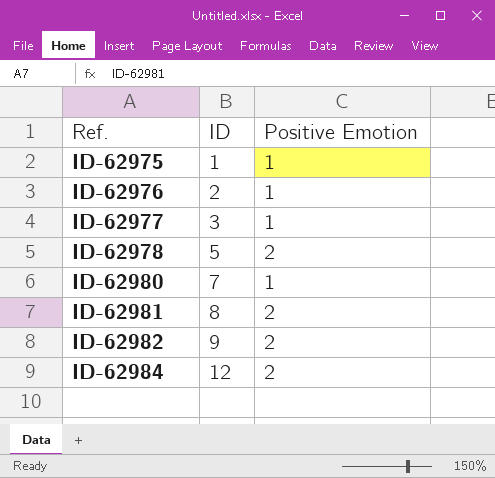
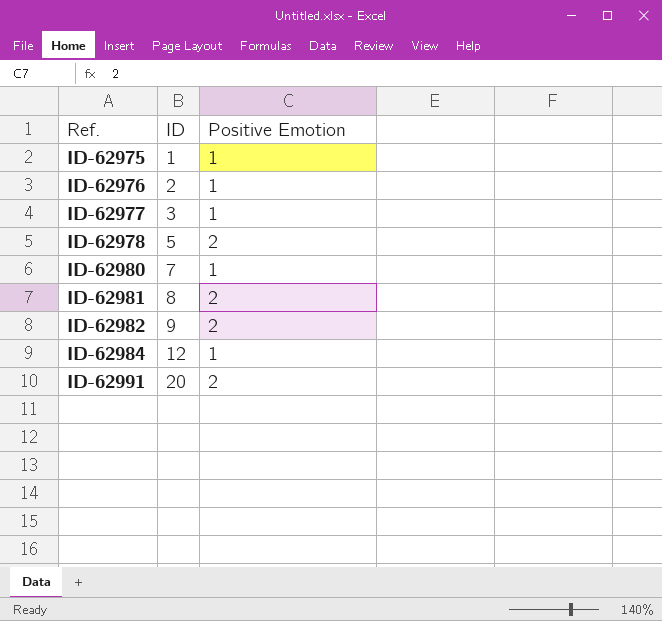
ID-62984 | Positive Emotion: 2 -> 1
row ID-62991: none -> 20 | 2

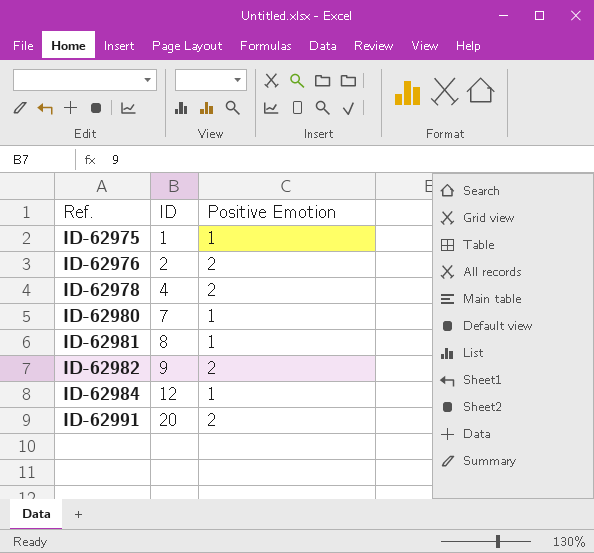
row ID-62977: 3 | 1 -> none
ID-62976 | Positive Emotion: 1 -> 2
ID-62978 | ID: 5 -> 4
ID-62981 | Positive Emotion: 2 -> 1

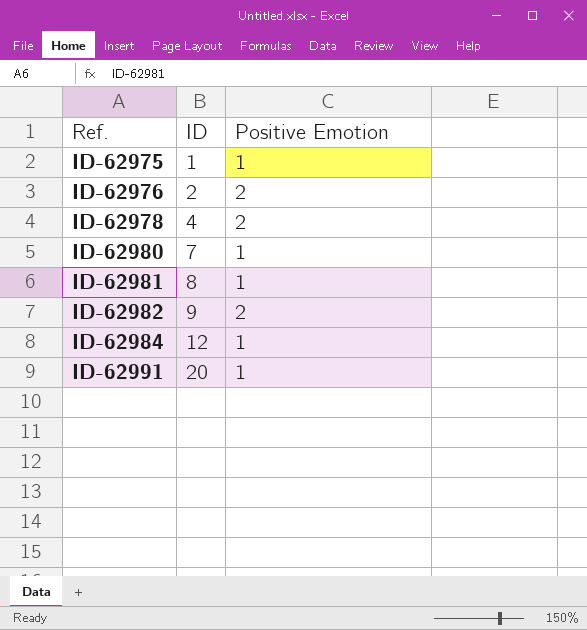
ID-62991 | Positive Emotion: 2 -> 1

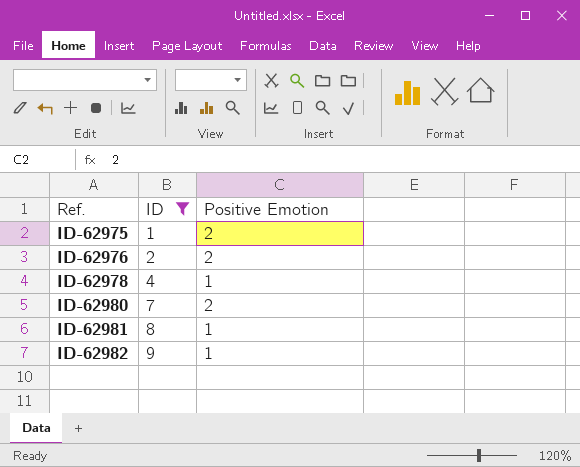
filter: none -> ID <= 9
ID-62975 | Positive Emotion: 1 -> 2
ID-62978 | Positive Emotion: 2 -> 1
ID-62980 | Positive Emotion: 1 -> 2
ID-62982 | Positive Emotion: 2 -> 1

